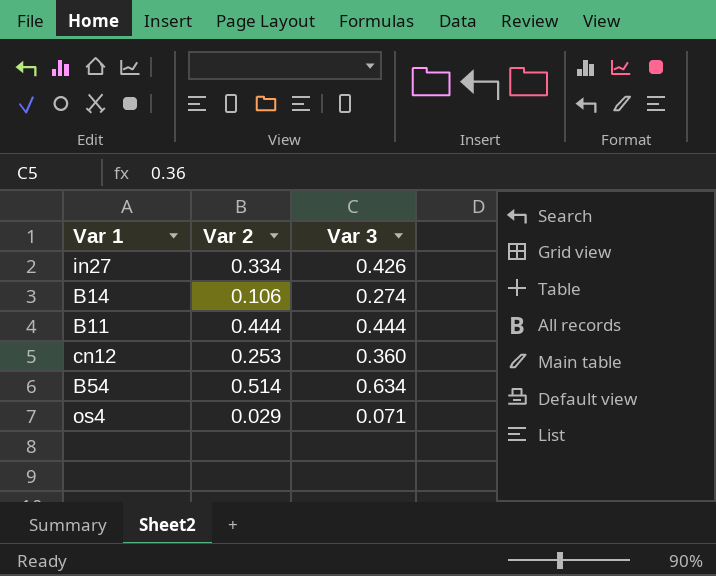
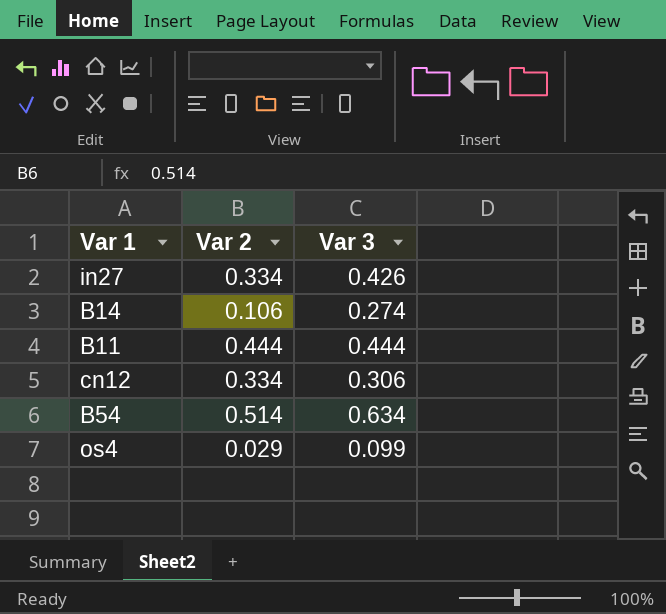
cn12 | Var 2: 0.253 -> 0.334
cn12 | Var 3: 0.360 -> 0.306
os4 | Var 3: 0.071 -> 0.099

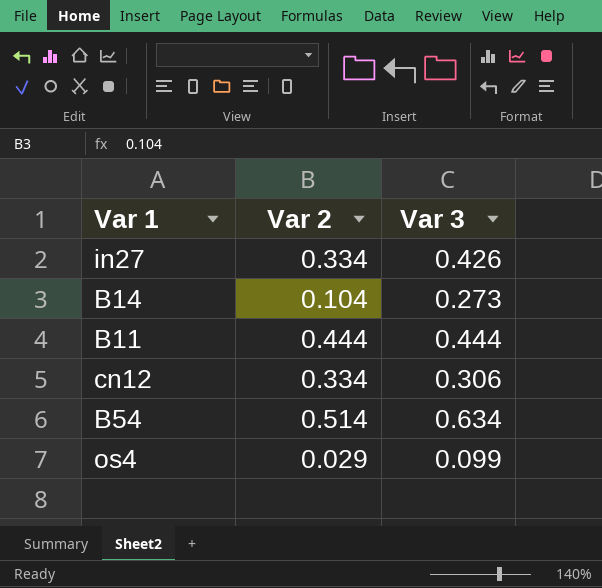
B14 | Var 2: 0.106 -> 0.104
B14 | Var 3: 0.274 -> 0.273

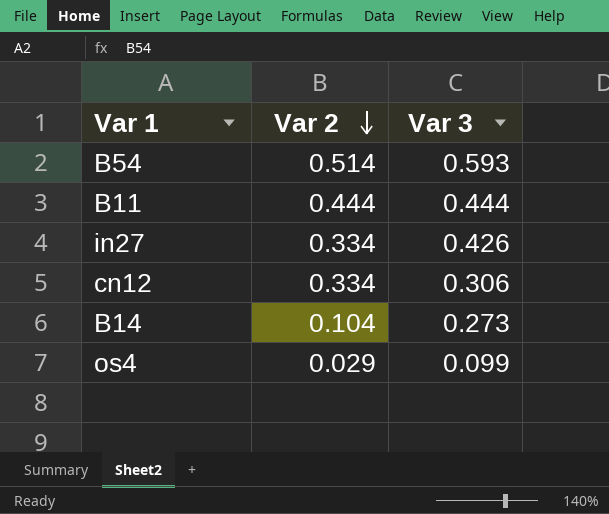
row order: none -> Var 2 descending
B54 | Var 3: 0.634 -> 0.593

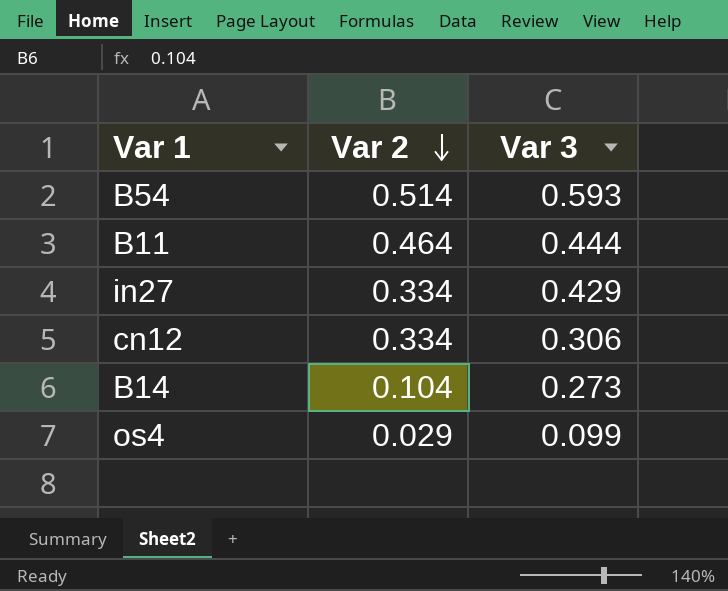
B11 | Var 2: 0.444 -> 0.464
in27 | Var 3: 0.426 -> 0.429

